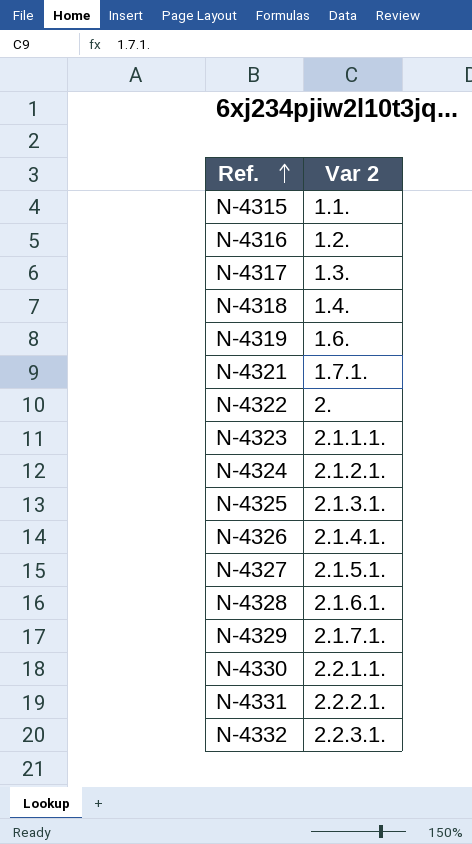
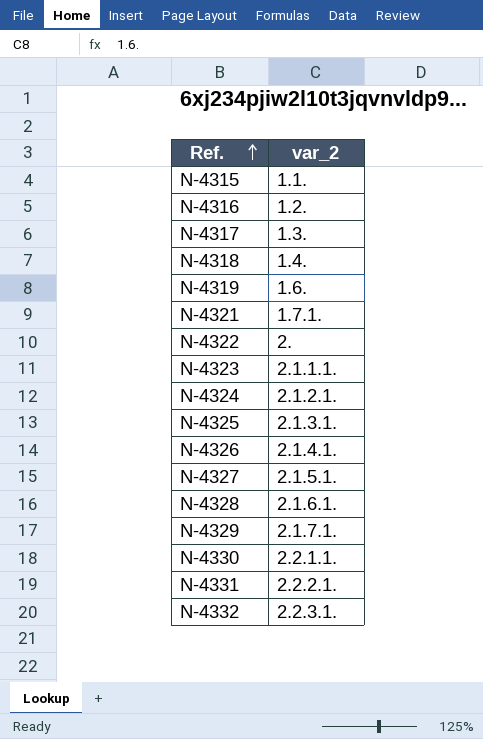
column name: Var 2 -> var_2

